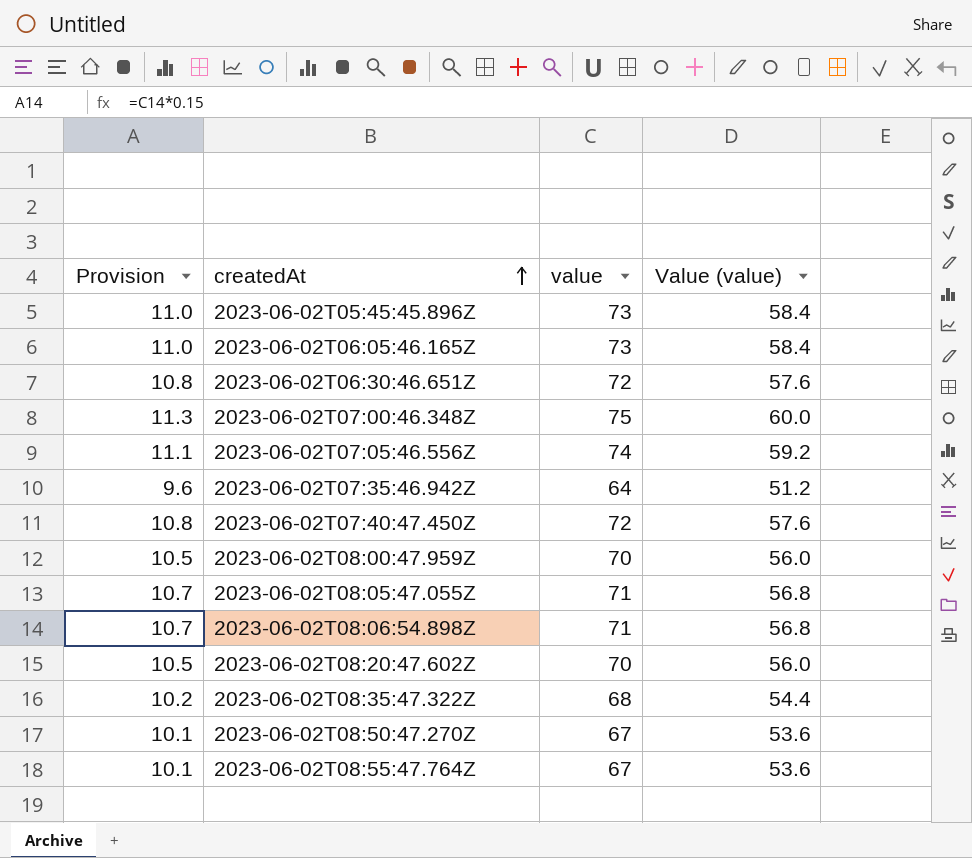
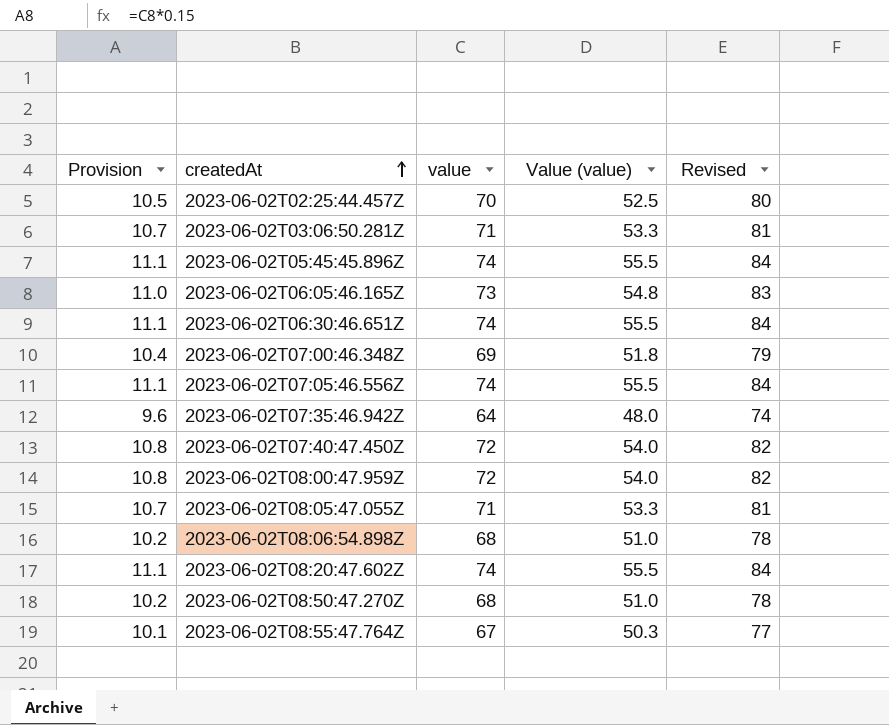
column Value (value) | formula: [value] * 0.8 -> [value] * 0.75
column Revised | formula: none -> [value] + 10
row 2023-06-02T08:35:47.322Z: 10.2 | 68 | 54.4 -> none
row 2023-06-02T02:25:44.457Z: none -> 10.5 | 70 | 52.5 | 80
row 2023-06-02T03:06:50.281Z: none -> 10.7 | 71 | 53.3 | 81
2023-06-02T05:45:45.896Z | Provision: 11.0 -> 11.1
2023-06-02T05:45:45.896Z | value: 73 -> 74
2023-06-02T06:30:46.651Z | Provision: 10.8 -> 11.1
2023-06-02T06:30:46.651Z | value: 72 -> 74
2023-06-02T07:00:46.348Z | Provision: 11.3 -> 10.4
2023-06-02T07:00:46.348Z | value: 75 -> 69
2023-06-02T08:00:47.959Z | Provision: 10.5 -> 10.8
2023-06-02T08:00:47.959Z | value: 70 -> 72
2023-06-02T08:06:54.898Z | Provision: 10.7 -> 10.2
2023-06-02T08:06:54.898Z | value: 71 -> 68
2023-06-02T08:20:47.602Z | Provision: 10.5 -> 11.1
2023-06-02T08:20:47.602Z | value: 70 -> 74
2023-06-02T08:50:47.270Z | Provision: 10.1 -> 10.2
2023-06-02T08:50:47.270Z | value: 67 -> 68

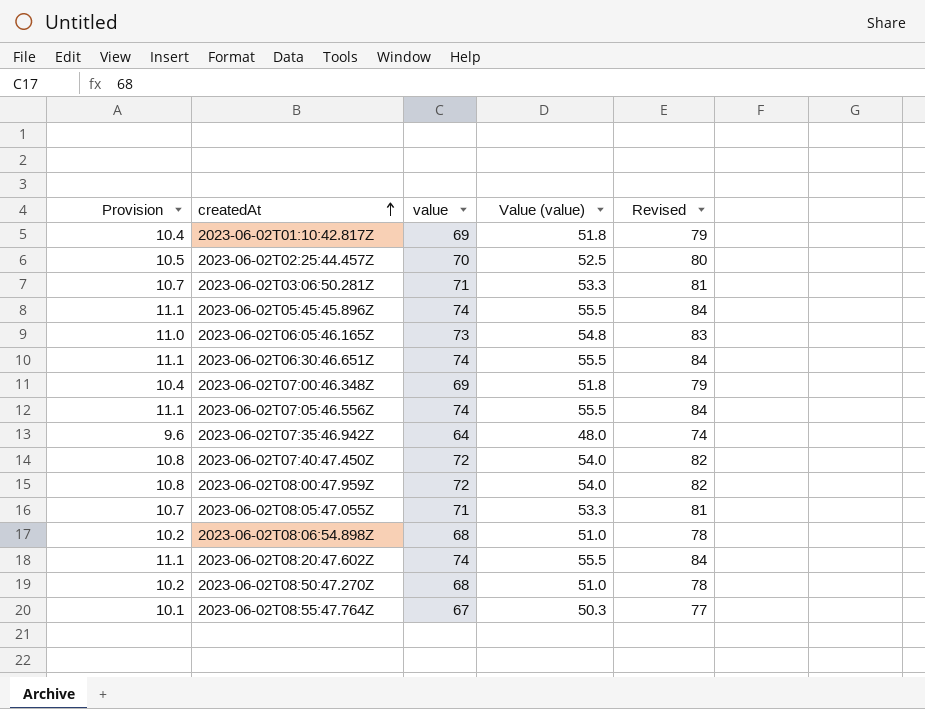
row 2023-06-02T01:10:42.817Z: none -> 10.4 | 69 | 51.8 | 79

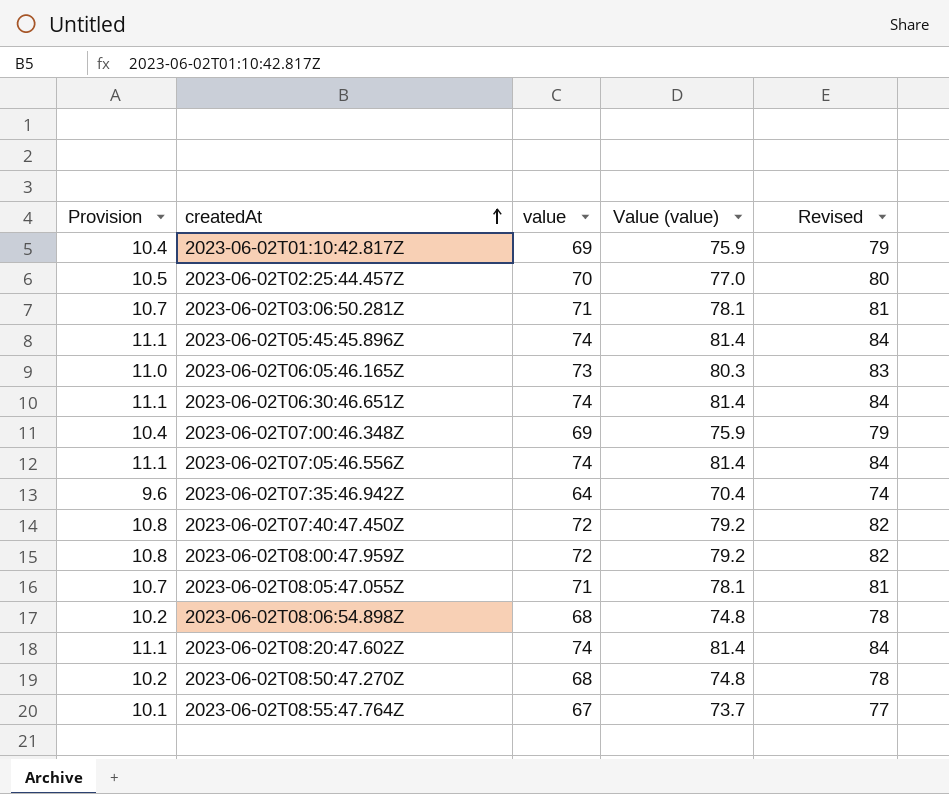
column Value (value) | formula: [value] * 0.75 -> [value] * 1.1

